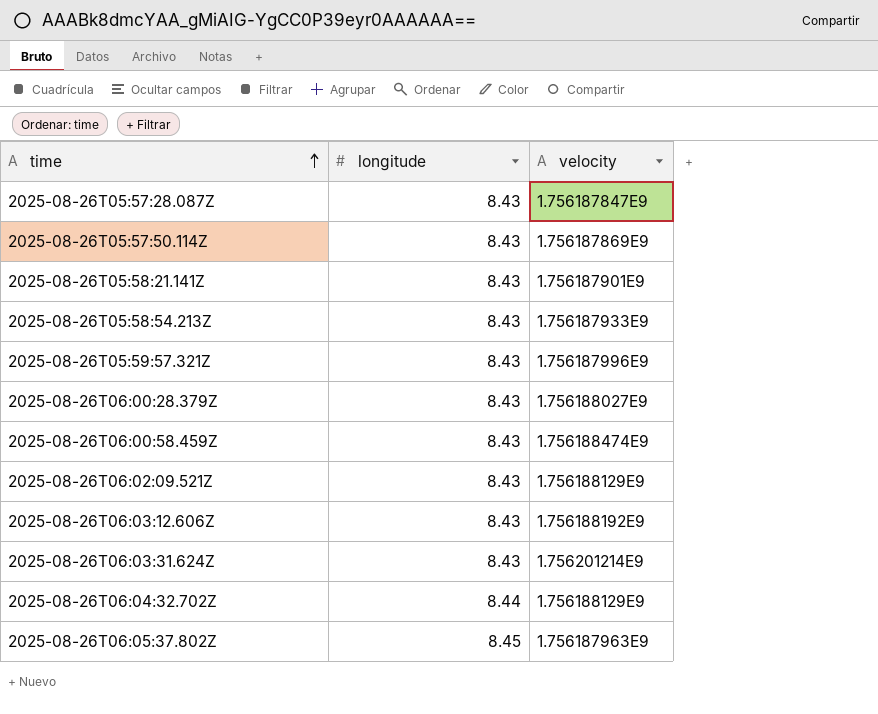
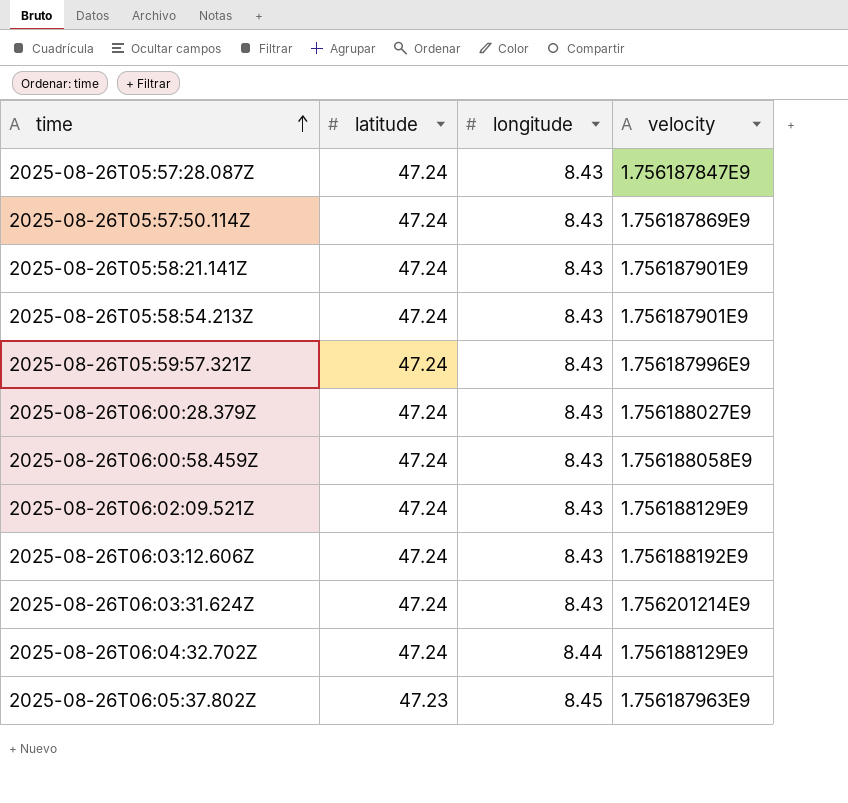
column latitude | position: none -> 2
2025-08-26T05:58:54.213Z | velocity: 1.756187933E9 -> 1.756187901E9
2025-08-26T06:00:58.459Z | velocity: 1.756188474E9 -> 1.756188058E9

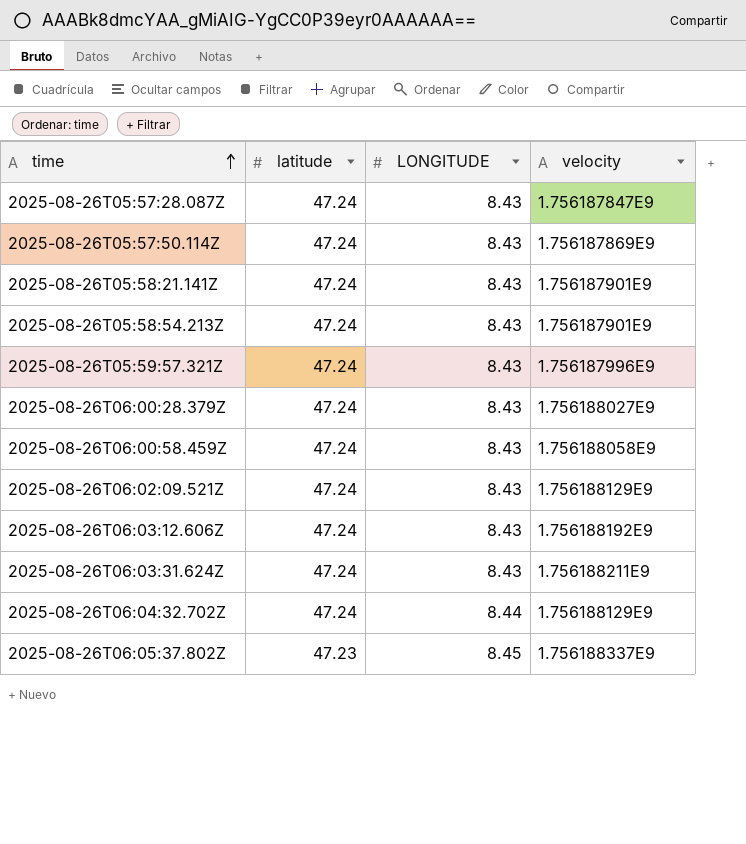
column name: longitude -> LONGITUDE
2025-08-26T06:03:31.624Z | velocity: 1.756201214E9 -> 1.756188211E9
2025-08-26T06:05:37.802Z | velocity: 1.756187963E9 -> 1.756188337E9

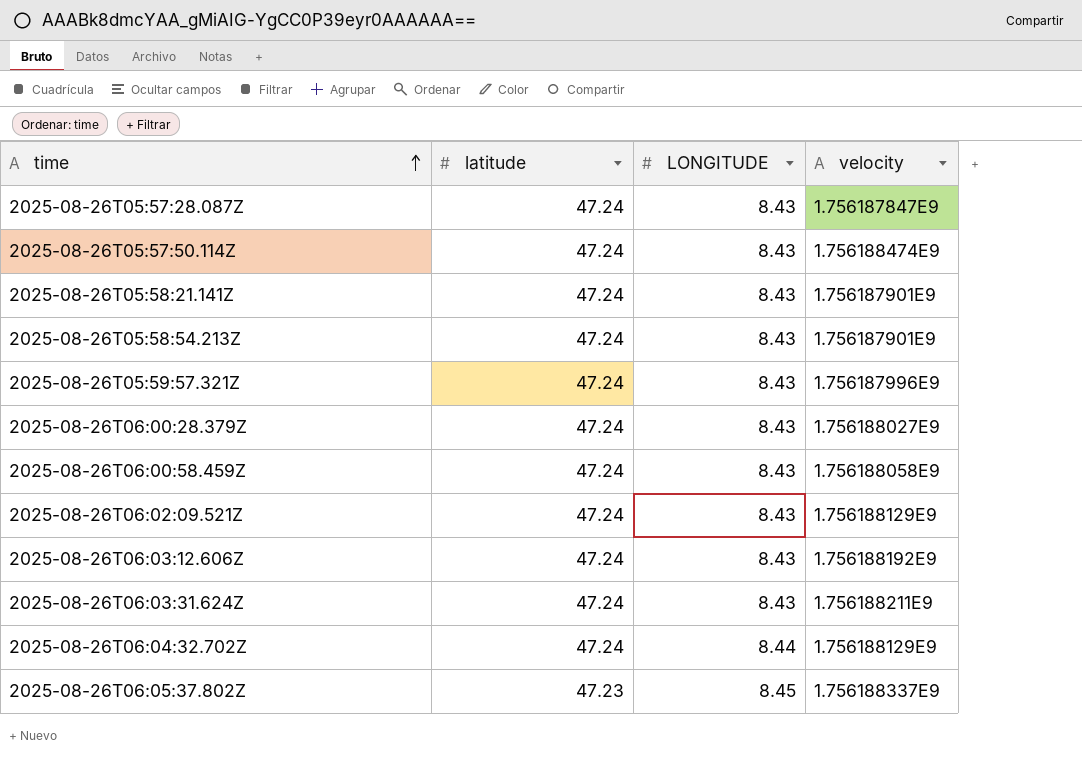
2025-08-26T05:57:50.114Z | velocity: 1.756187869E9 -> 1.756188474E9

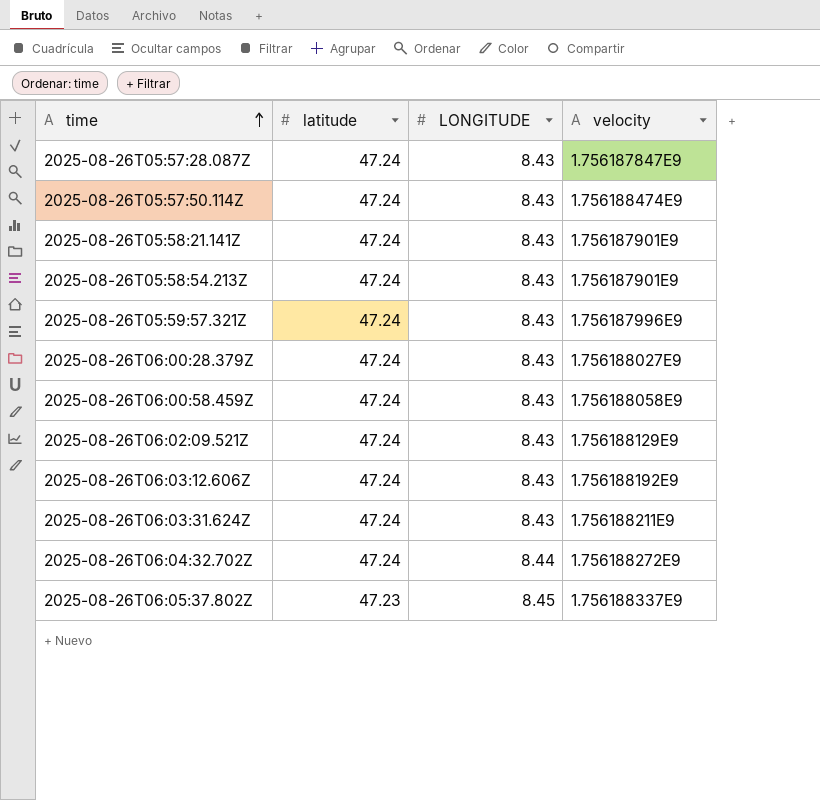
2025-08-26T06:04:32.702Z | velocity: 1.756188129E9 -> 1.756188272E9

